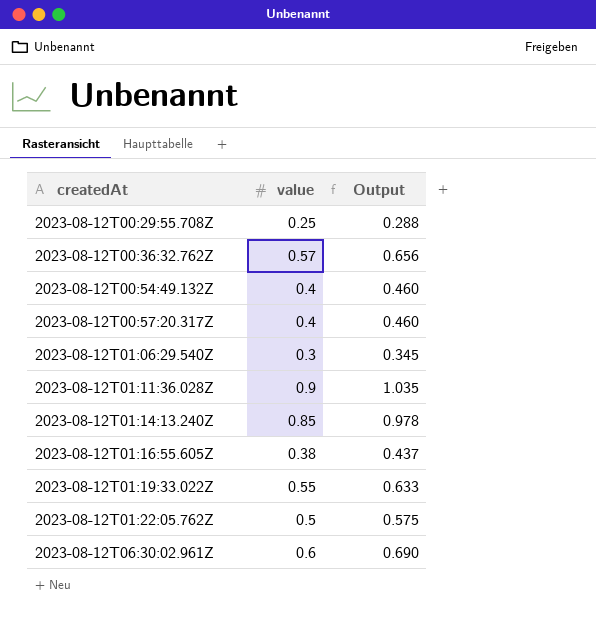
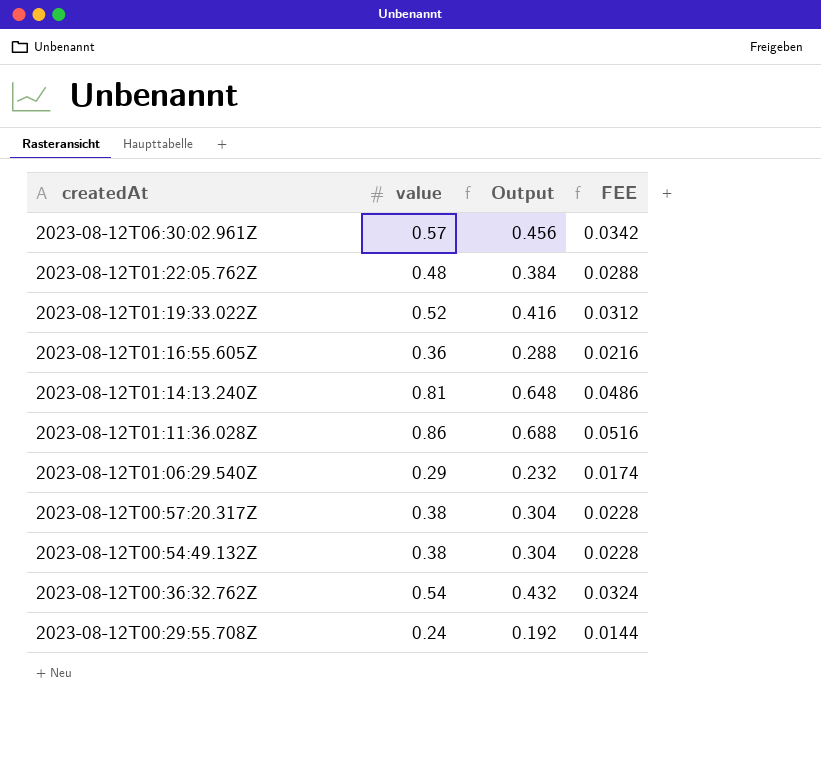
row order: createdAt ascending -> createdAt descending
column Output | formula: [value] * 1.15 -> [value] * 0.8
column FEE | formula: none -> [value] * 0.06
2023-08-12T06:30:02.961Z | value: 0.6 -> 0.57
2023-08-12T01:22:05.762Z | value: 0.5 -> 0.48
2023-08-12T01:19:33.022Z | value: 0.55 -> 0.52
2023-08-12T01:16:55.605Z | value: 0.38 -> 0.36
2023-08-12T01:14:13.240Z | value: 0.85 -> 0.81
2023-08-12T01:11:36.028Z | value: 0.9 -> 0.86
2023-08-12T01:06:29.540Z | value: 0.3 -> 0.29
2023-08-12T00:57:20.317Z | value: 0.4 -> 0.38
2023-08-12T00:54:49.132Z | value: 0.4 -> 0.38
2023-08-12T00:36:32.762Z | value: 0.57 -> 0.54
2023-08-12T00:29:55.708Z | value: 0.25 -> 0.24

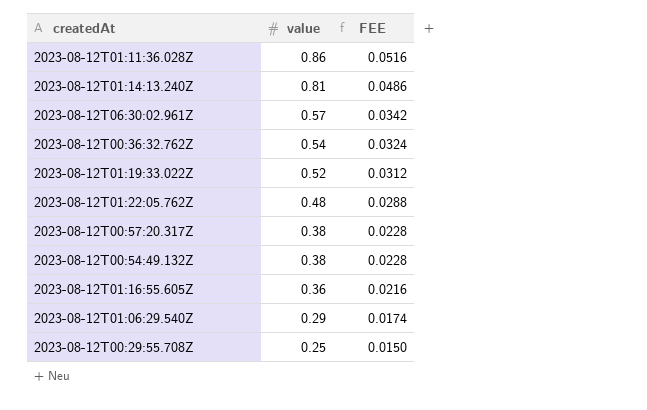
row order: createdAt descending -> value descending
column Output | formula: [value] * 0.8 -> none
2023-08-12T00:29:55.708Z | value: 0.24 -> 0.25
2023-08-12T00:29:55.708Z | FEE: 0.0144 -> 0.0150

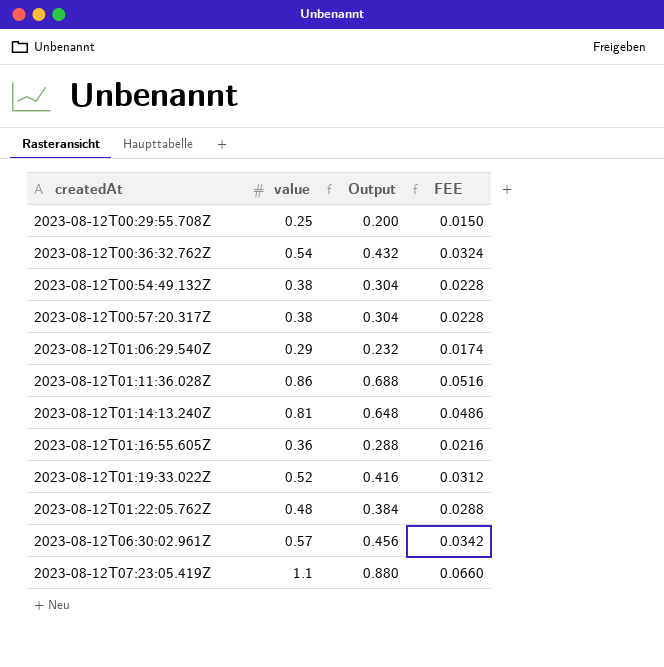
row order: value descending -> createdAt ascending
column Output | formula: none -> [value] * 0.8
row 2023-08-12T07:23:05.419Z: none -> 1.1 | 0.880 | 0.0660

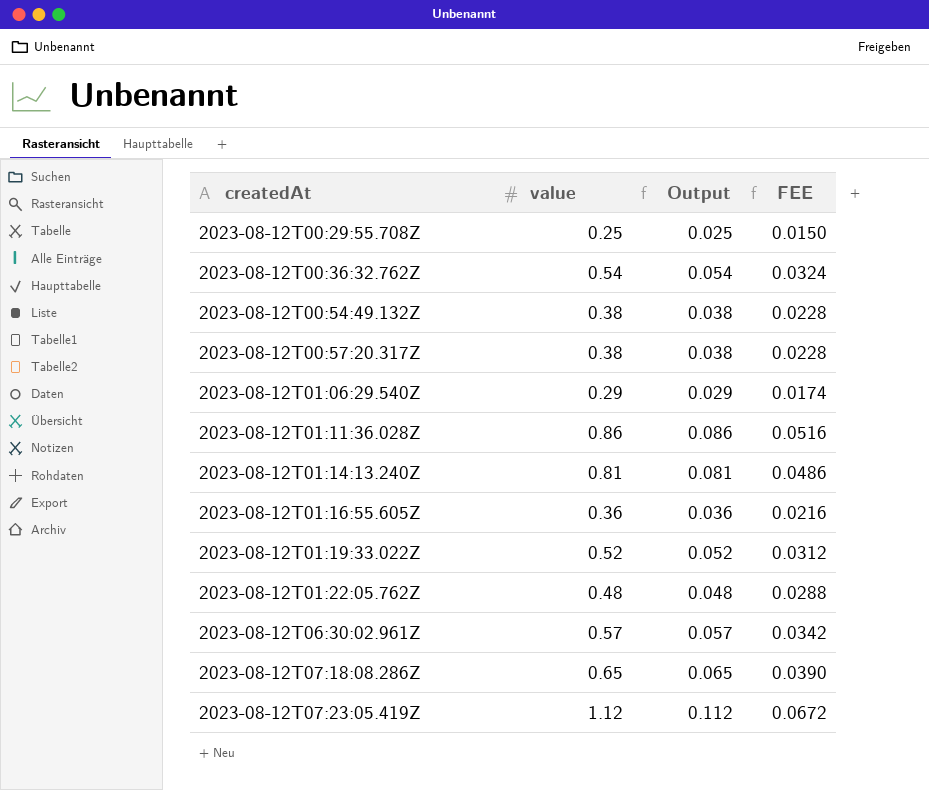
column Output | formula: [value] * 0.8 -> [value] * 0.1
row 2023-08-12T07:18:08.286Z: none -> 0.65 | 0.065 | 0.0390
2023-08-12T07:23:05.419Z | value: 1.1 -> 1.12
2023-08-12T07:23:05.419Z | FEE: 0.0660 -> 0.0672

